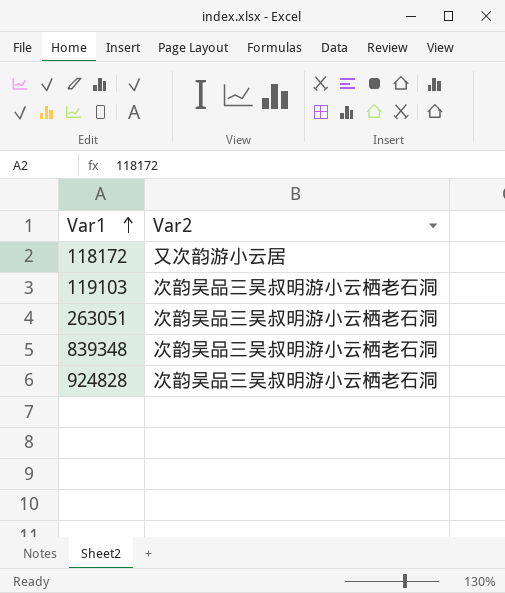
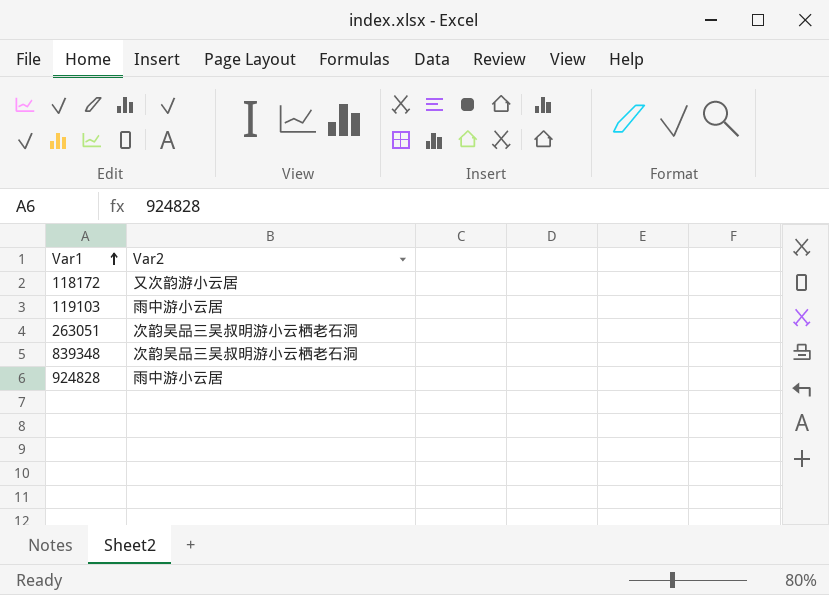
119103 | Var2: 次韵吴品三吴叔明游小云栖老石洞 -> 雨中游小云居
924828 | Var2: 次韵吴品三吴叔明游小云栖老石洞 -> 雨中游小云居

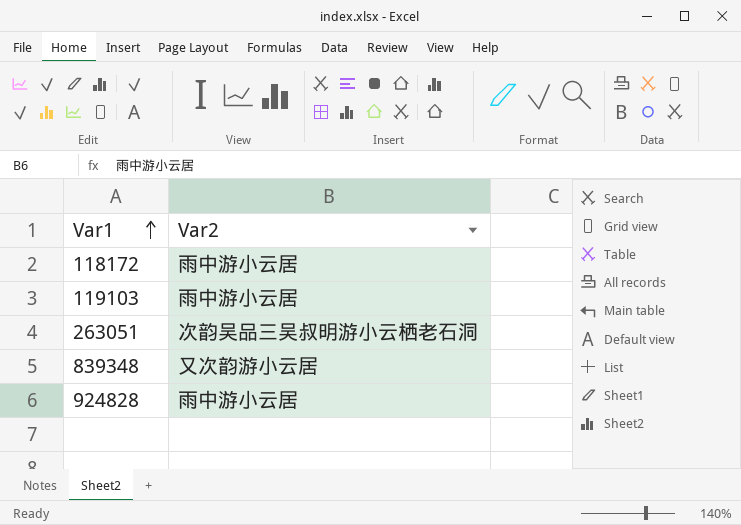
118172 | Var2: 又次韵游小云居 -> 雨中游小云居
839348 | Var2: 次韵吴品三吴叔明游小云栖老石洞 -> 又次韵游小云居

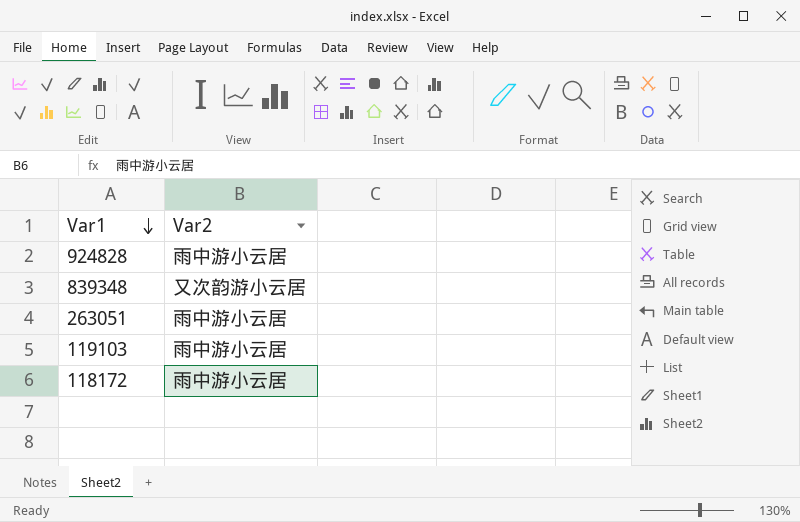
row order: Var1 ascending -> Var1 descending
263051 | Var2: 次韵吴品三吴叔明游小云栖老石洞 -> 雨中游小云居

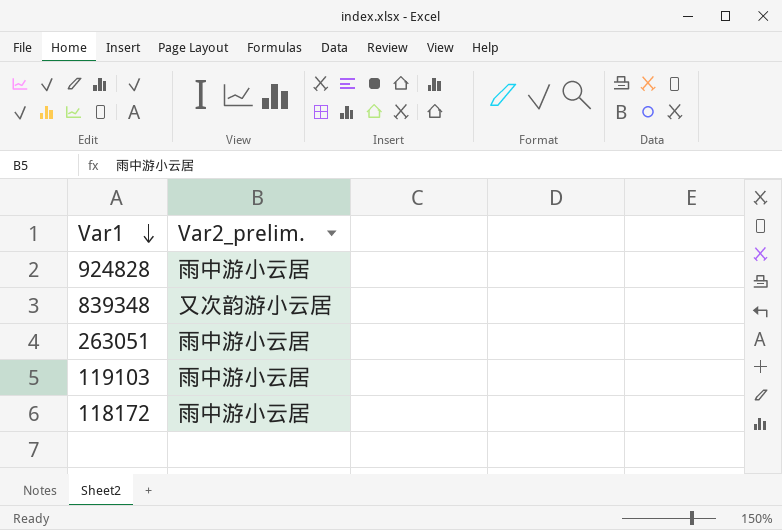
column name: Var2 -> Var2_prelim.

